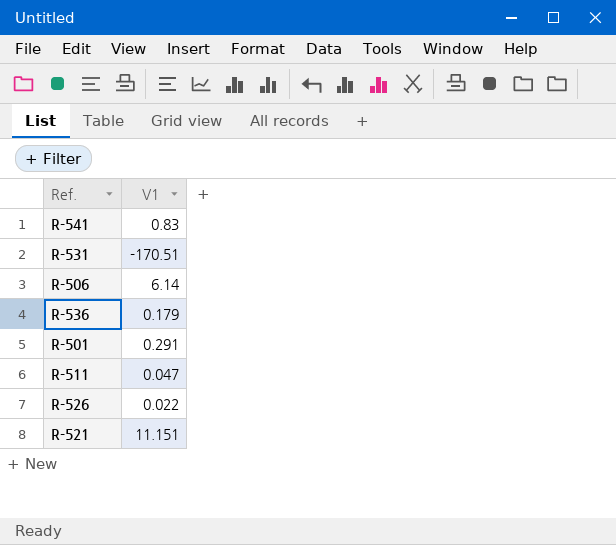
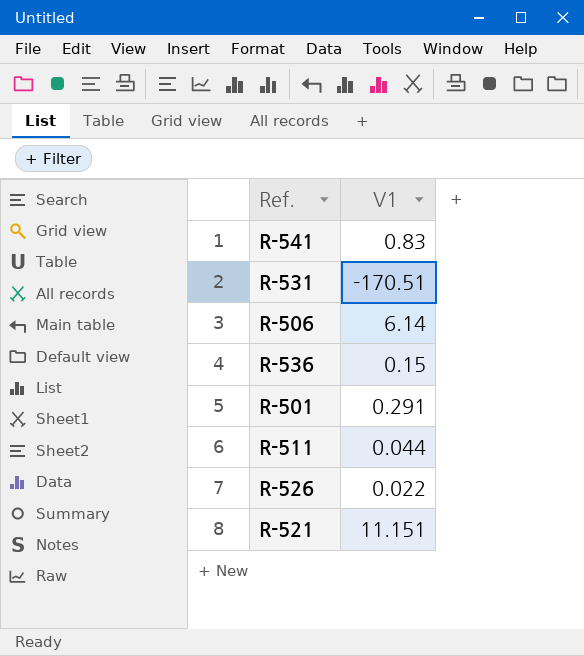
R-536 | V1: 0.179 -> 0.15
R-511 | V1: 0.047 -> 0.044

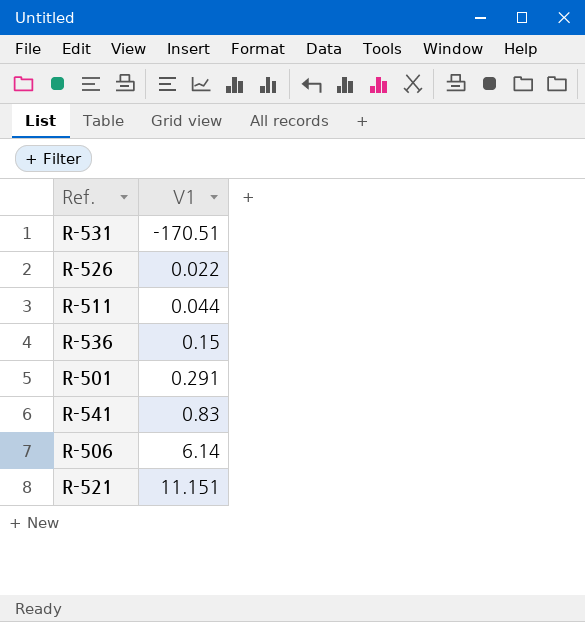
row order: none -> V1 ascending

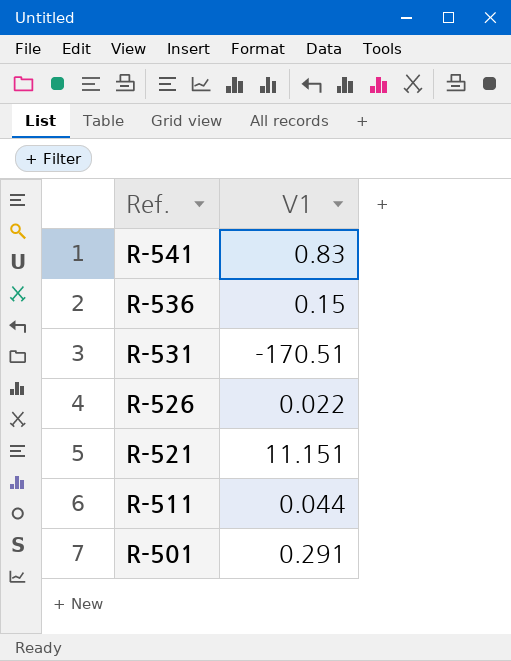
row order: V1 ascending -> Ref. descending
row R-506: 6.14 -> none

